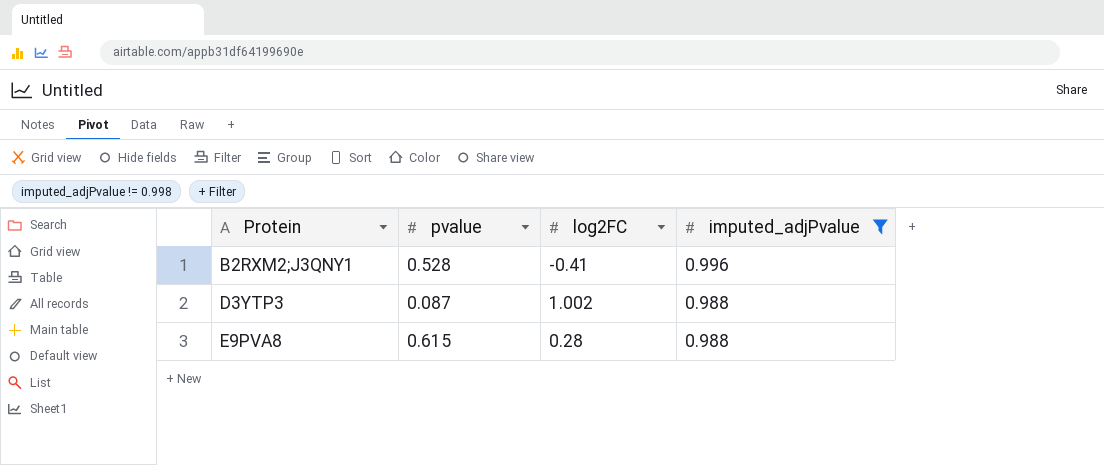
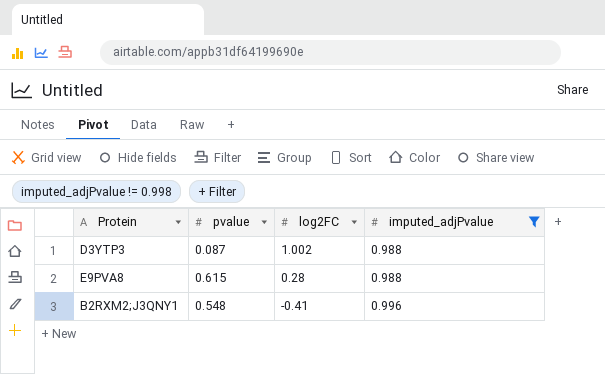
row order: Protein ascending -> log2FC descending
B2RXM2;J3QNY1 | pvalue: 0.528 -> 0.548

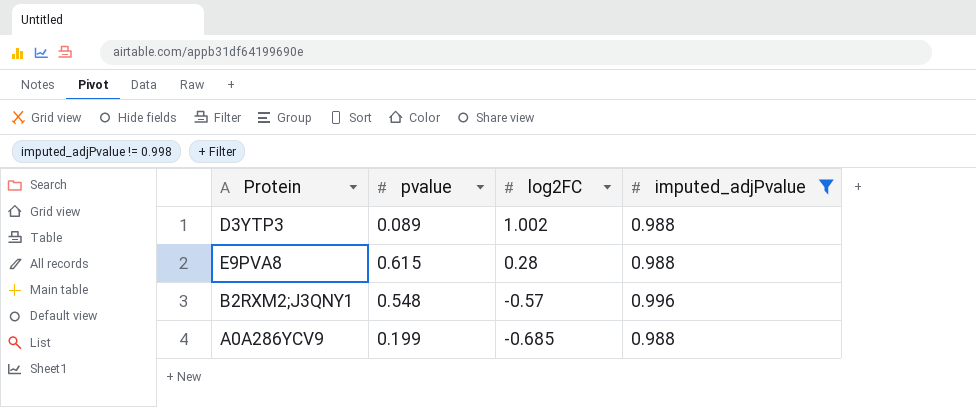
D3YTP3 | pvalue: 0.087 -> 0.089
B2RXM2;J3QNY1 | log2FC: -0.41 -> -0.57
row A0A286YCV9: none -> 0.199 | -0.685 | 0.988

